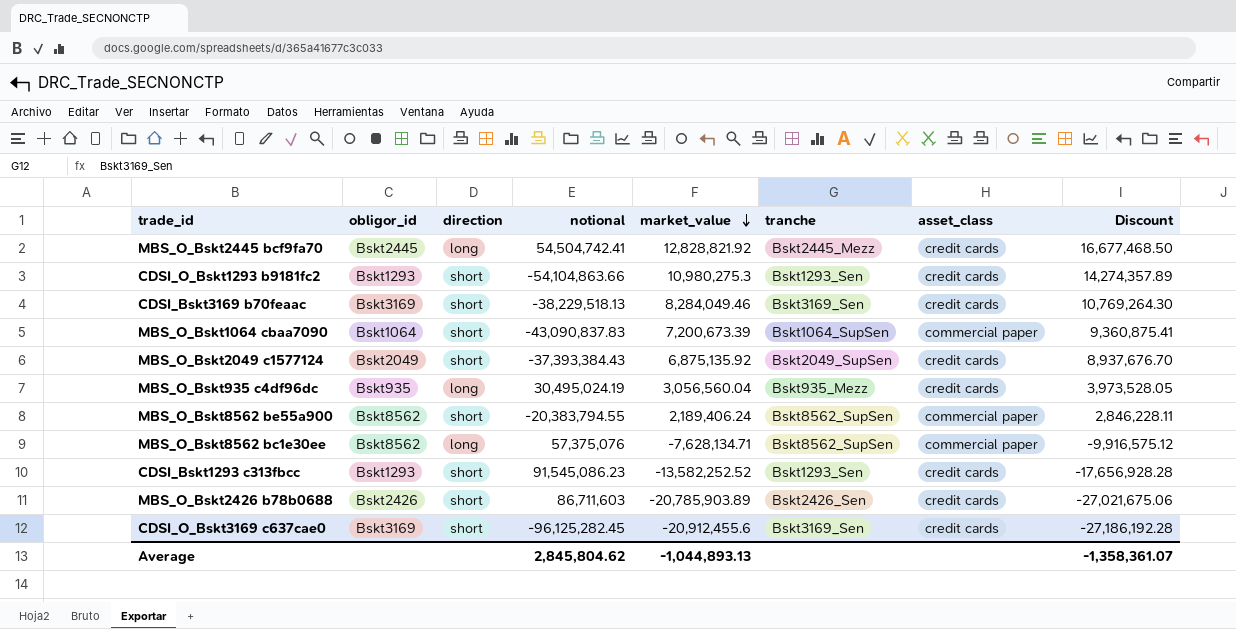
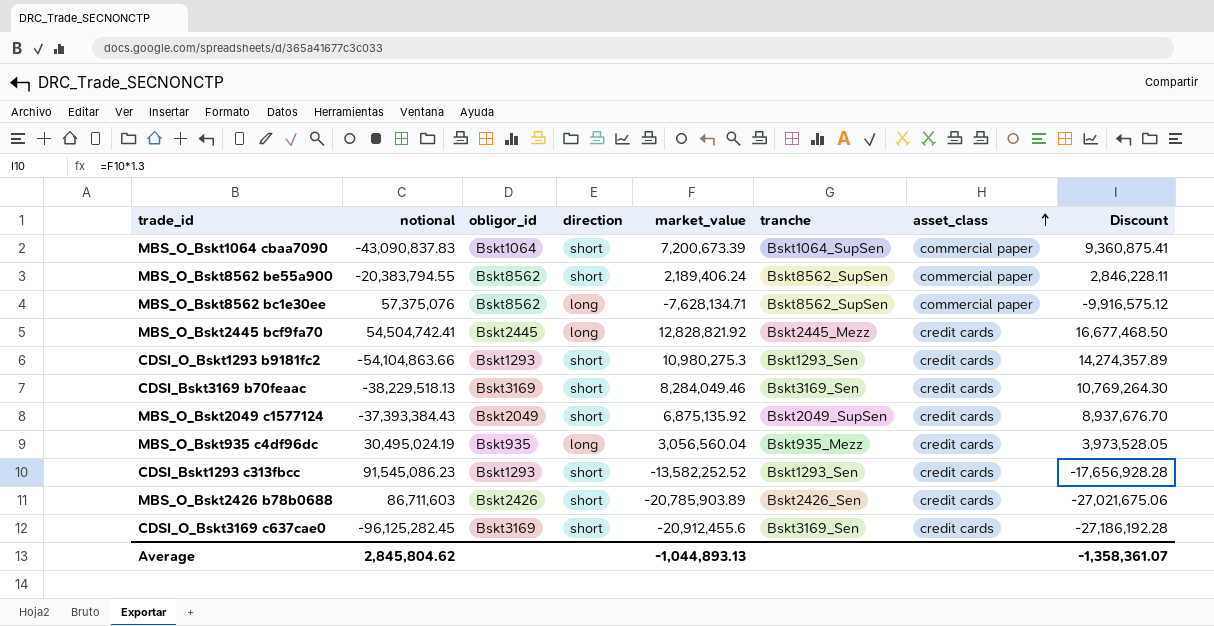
row order: market_value descending -> asset_class ascending
column notional | position: 4 -> 2

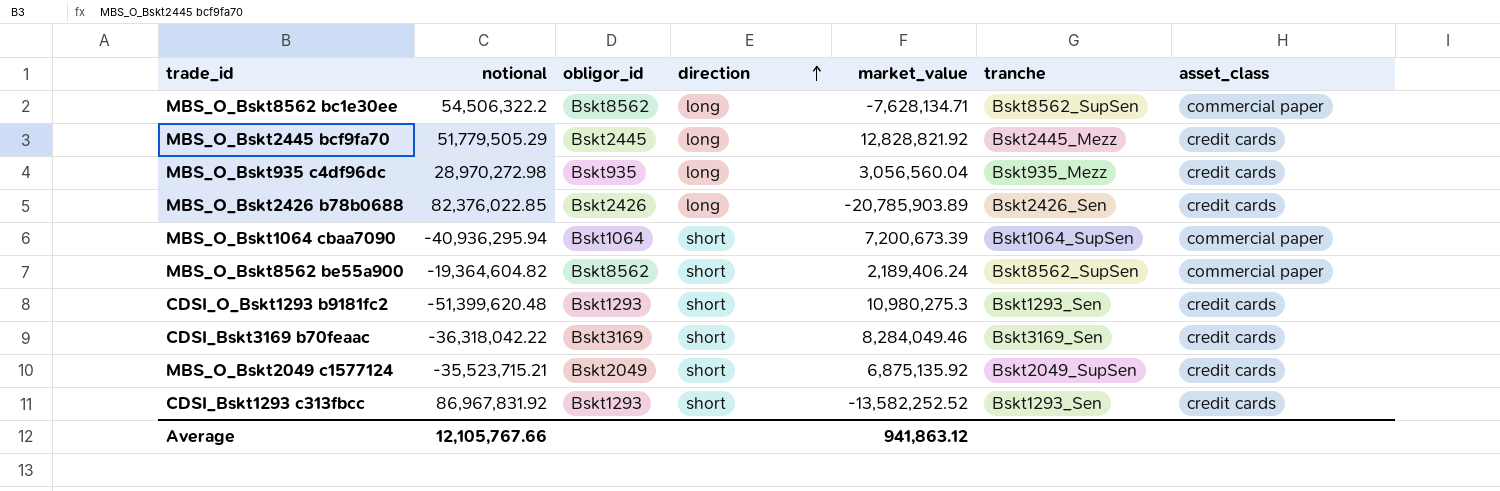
row order: asset_class ascending -> direction ascending
column Discount | formula: [market_value] * 1.3 -> none
row CDSI_O_Bskt3169 c637cae0: -96,125,282.45 | Bskt3169 | short | -20,912,455.6 | Bskt3169_Sen | credit cards | -27,186,192.28 -> none
MBS_O_Bskt8562 bc1e30ee | notional: 57,375,076 -> 54,506,322.2
MBS_O_Bskt2445 bcf9fa70 | notional: 54,504,742.41 -> 51,779,505.29
MBS_O_Bskt935 c4df96dc | notional: 30,495,024.19 -> 28,970,272.98
MBS_O_Bskt2426 b78b0688 | notional: 86,711,603 -> 82,376,022.85
MBS_O_Bskt2426 b78b0688 | direction: short -> long
MBS_O_Bskt1064 cbaa7090 | notional: -43,090,837.83 -> -40,936,295.94
MBS_O_Bskt8562 be55a900 | notional: -20,383,794.55 -> -19,364,604.82
CDSI_O_Bskt1293 b9181fc2 | notional: -54,104,863.66 -> -51,399,620.48
CDSI_Bskt3169 b70feaac | notional: -38,229,518.13 -> -36,318,042.22
MBS_O_Bskt2049 c1577124 | notional: -37,393,384.43 -> -35,523,715.21
CDSI_Bskt1293 c313fbcc | notional: 91,545,086.23 -> 86,967,831.92
Average | notional: 2,845,804.62 -> 12,105,767.66
Average | market_value: -1,044,893.13 -> 941,863.12

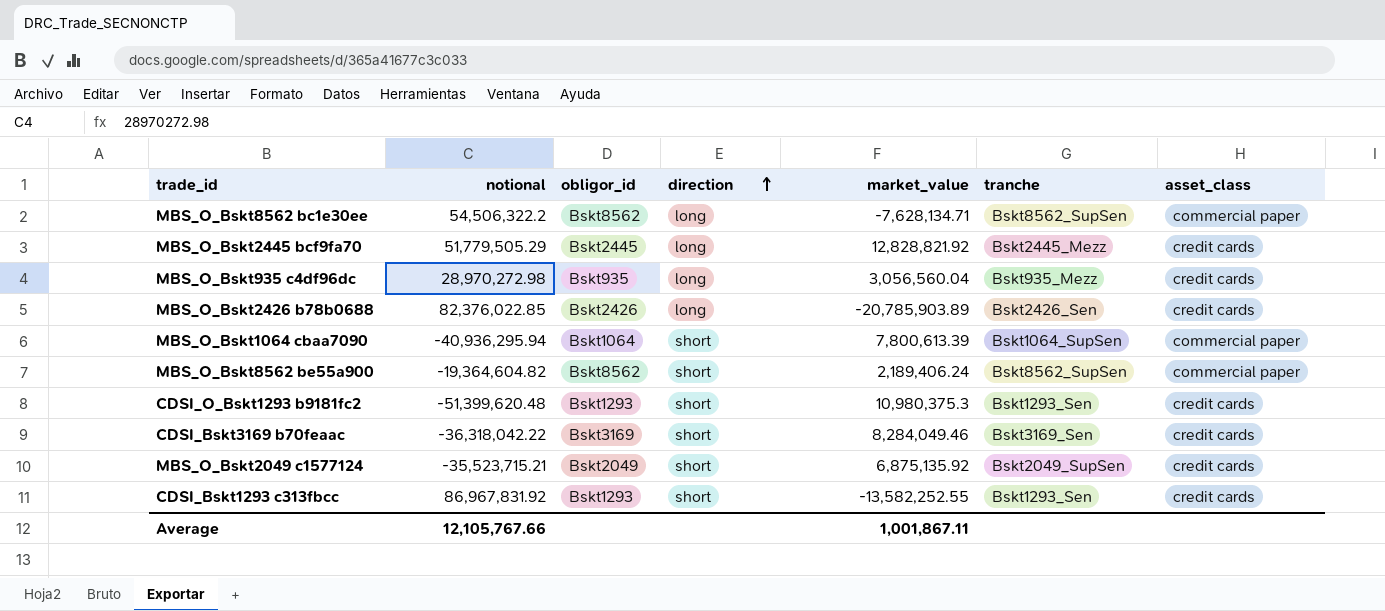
MBS_O_Bskt1064 cbaa7090 | market_value: 7,200,673.39 -> 7,800,613.39
CDSI_O_Bskt1293 b9181fc2 | market_value: 10,980,275.3 -> 10,980,375.3
CDSI_Bskt1293 c313fbcc | market_value: -13,582,252.52 -> -13,582,252.55
Average | market_value: 941,863.12 -> 1,001,867.11

